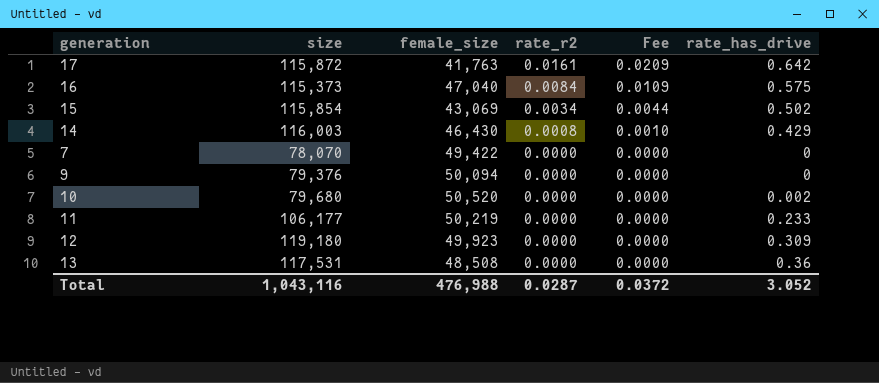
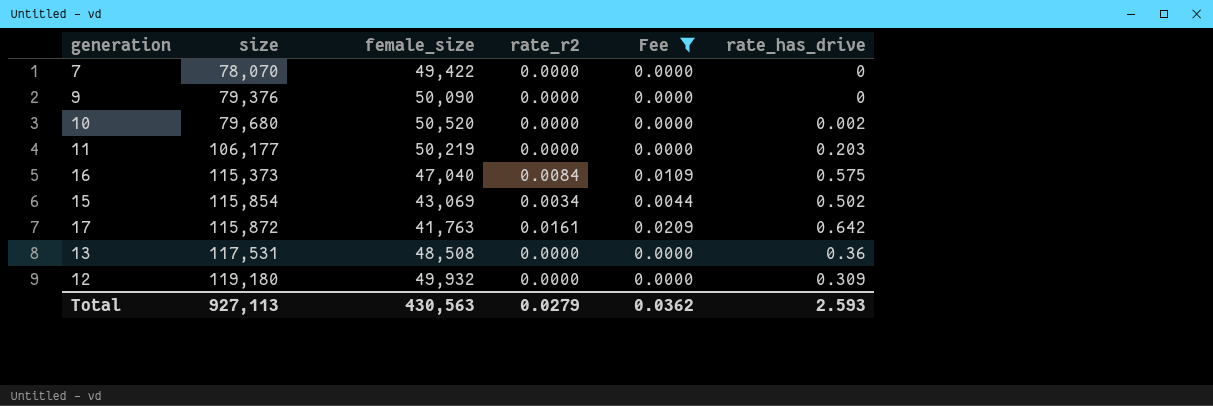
filter: none -> Fee != 0.0010
row order: rate_r2 descending -> size ascending
9 | female_size: 50,094 -> 50,090
11 | rate_has_drive: 0.233 -> 0.203
12 | female_size: 49,923 -> 49,932
Total | size: 1,043,116 -> 927,113
Total | female_size: 476,988 -> 430,563
Total | rate_r2: 0.0287 -> 0.0279
Total | Fee: 0.0372 -> 0.0362
Total | rate_has_drive: 3.052 -> 2.593

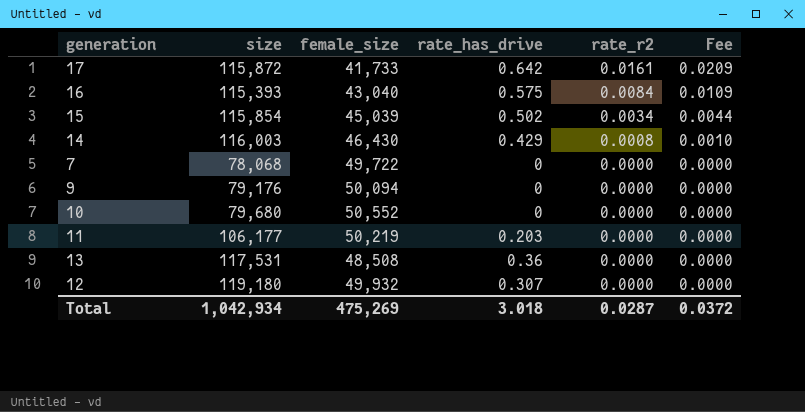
filter: Fee != 0.0010 -> none
row order: size ascending -> rate_r2 descending
column rate_has_drive | position: 6 -> 4
17 | female_size: 41,763 -> 41,733
16 | size: 115,373 -> 115,393
16 | female_size: 47,040 -> 43,040
15 | female_size: 43,069 -> 45,039
7 | size: 78,070 -> 78,068
7 | female_size: 49,422 -> 49,722
9 | size: 79,376 -> 79,176
9 | female_size: 50,090 -> 50,094
10 | female_size: 50,520 -> 50,552
10 | rate_has_drive: 0.002 -> 0
12 | rate_has_drive: 0.309 -> 0.307
Total | size: 927,113 -> 1,042,934
Total | female_size: 430,563 -> 475,269
Total | rate_has_drive: 2.593 -> 3.018
Total | rate_r2: 0.0279 -> 0.0287
Total | Fee: 0.0362 -> 0.0372

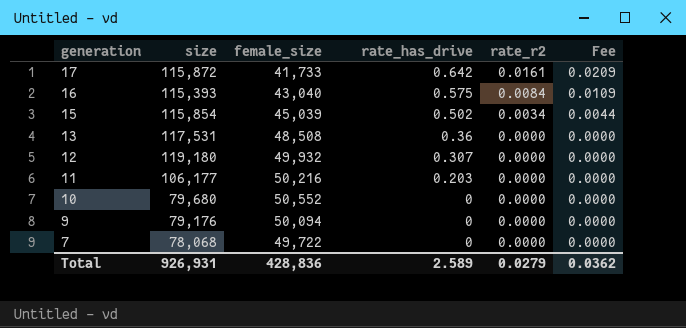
row order: rate_r2 descending -> generation descending
row 14: 116,003 | 46,430 | 0.429 | 0.0008 | 0.0010 -> none
11 | female_size: 50,219 -> 50,216
Total | size: 1,042,934 -> 926,931
Total | female_size: 475,269 -> 428,836
Total | rate_has_drive: 3.018 -> 2.589
Total | rate_r2: 0.0287 -> 0.0279
Total | Fee: 0.0372 -> 0.0362

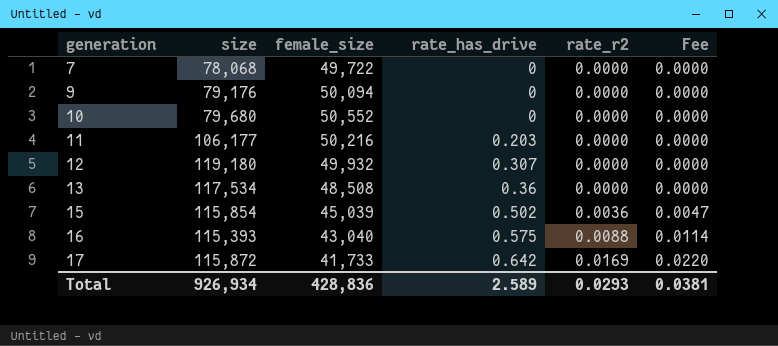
row order: generation descending -> generation ascending
13 | size: 117,531 -> 117,534
15 | rate_r2: 0.0034 -> 0.0036
15 | Fee: 0.0044 -> 0.0047
16 | rate_r2: 0.0084 -> 0.0088
16 | Fee: 0.0109 -> 0.0114
17 | rate_r2: 0.0161 -> 0.0169
17 | Fee: 0.0209 -> 0.0220
Total | size: 926,931 -> 926,934
Total | rate_r2: 0.0279 -> 0.0293
Total | Fee: 0.0362 -> 0.0381

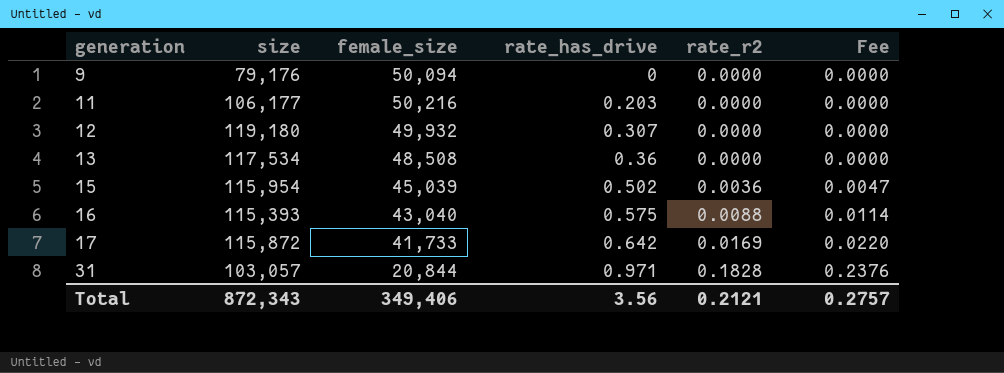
row 7: 78,068 | 49,722 | 0 | 0.0000 | 0.0000 -> none
row 10: 79,680 | 50,552 | 0 | 0.0000 | 0.0000 -> none
15 | size: 115,854 -> 115,954
row 31: none -> 103,057 | 20,844 | 0.971 | 0.1828 | 0.2376
Total | size: 926,934 -> 872,343
Total | female_size: 428,836 -> 349,406
Total | rate_has_drive: 2.589 -> 3.56
Total | rate_r2: 0.0293 -> 0.2121
Total | Fee: 0.0381 -> 0.2757

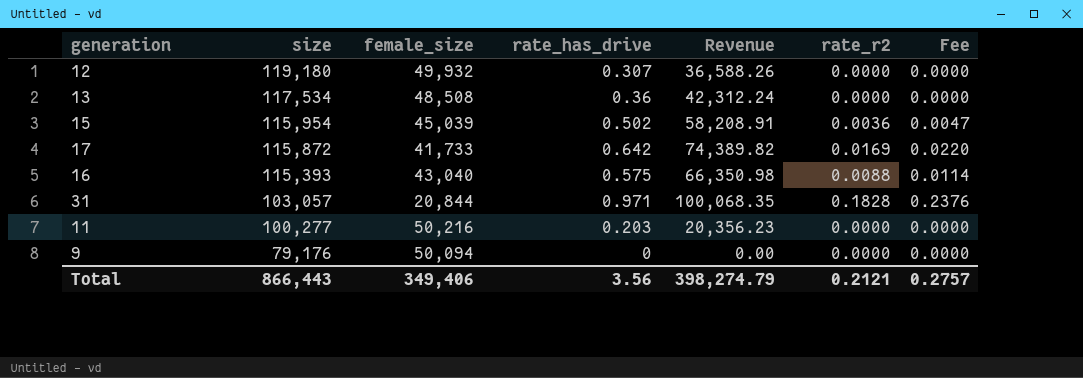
row order: generation ascending -> size descending
column Revenue | formula: none -> [size] * [rate_has_drive]
11 | size: 106,177 -> 100,277
Total | size: 872,343 -> 866,443

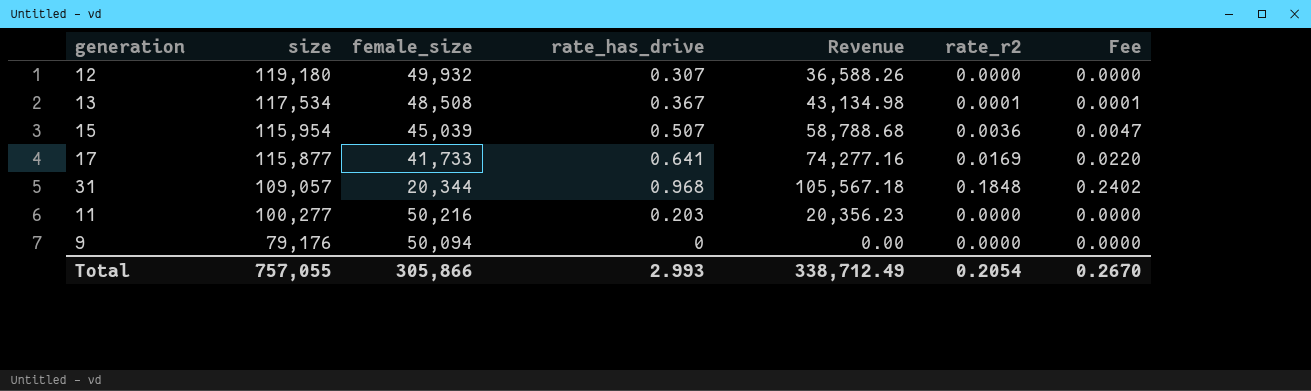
row 16: 115,393 | 43,040 | 0.575 | 66,350.98 | 0.0088 | 0.0114 -> none
13 | rate_has_drive: 0.36 -> 0.367
13 | Revenue: 42,312.24 -> 43,134.98
13 | rate_r2: 0.0000 -> 0.0001
13 | Fee: 0.0000 -> 0.0001
15 | rate_has_drive: 0.502 -> 0.507
15 | Revenue: 58,208.91 -> 58,788.68
17 | size: 115,872 -> 115,877
17 | rate_has_drive: 0.642 -> 0.641
17 | Revenue: 74,389.82 -> 74,277.16
31 | size: 103,057 -> 109,057
31 | female_size: 20,844 -> 20,344
31 | rate_has_drive: 0.971 -> 0.968
31 | Revenue: 100,068.35 -> 105,567.18
31 | rate_r2: 0.1828 -> 0.1848
31 | Fee: 0.2376 -> 0.2402
Total | size: 866,443 -> 757,055
Total | female_size: 349,406 -> 305,866
Total | rate_has_drive: 3.56 -> 2.993
Total | Revenue: 398,274.79 -> 338,712.49
Total | rate_r2: 0.2121 -> 0.2054
Total | Fee: 0.2757 -> 0.2670

